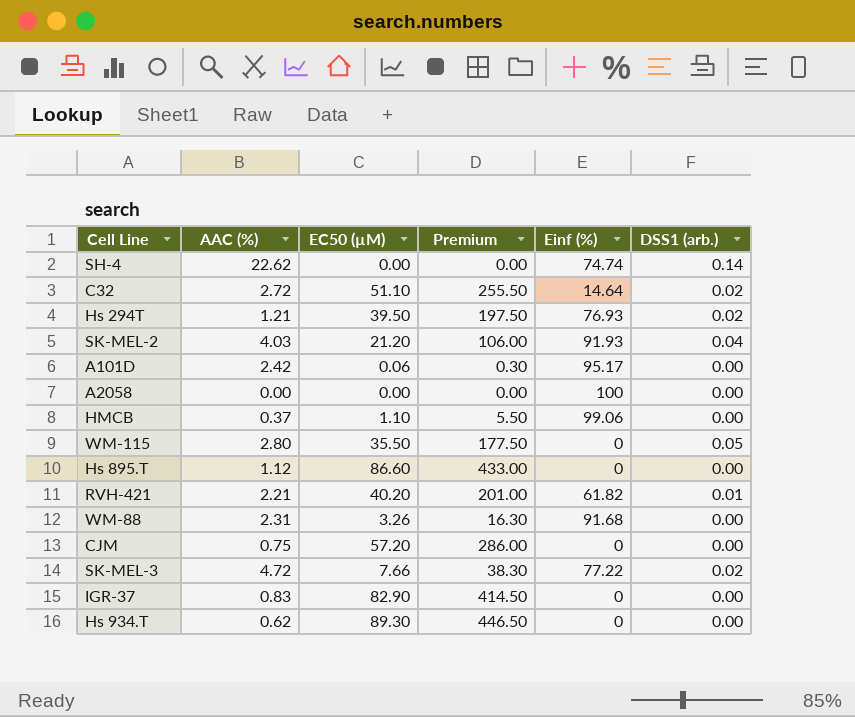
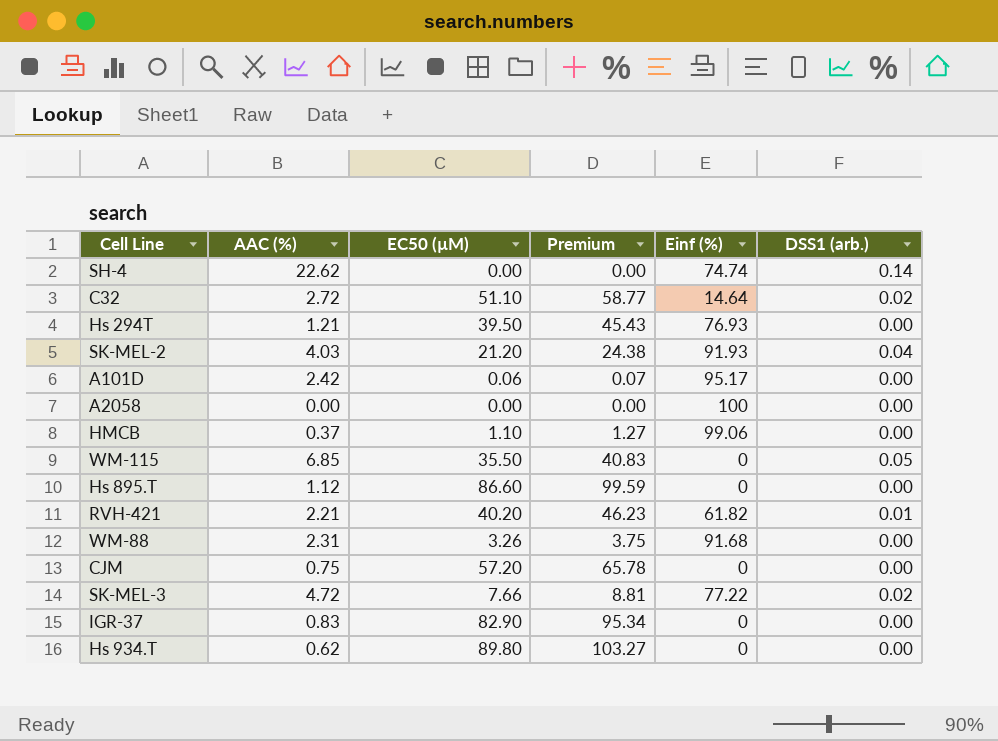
column Premium | formula: [EC50 (µM)] * 5 -> [EC50 (µM)] * 1.15
Hs 294T | DSS1 (arb.): 0.02 -> 0.00
WM-115 | AAC (%): 2.80 -> 6.85
Hs 934.T | EC50 (µM): 89.30 -> 89.80

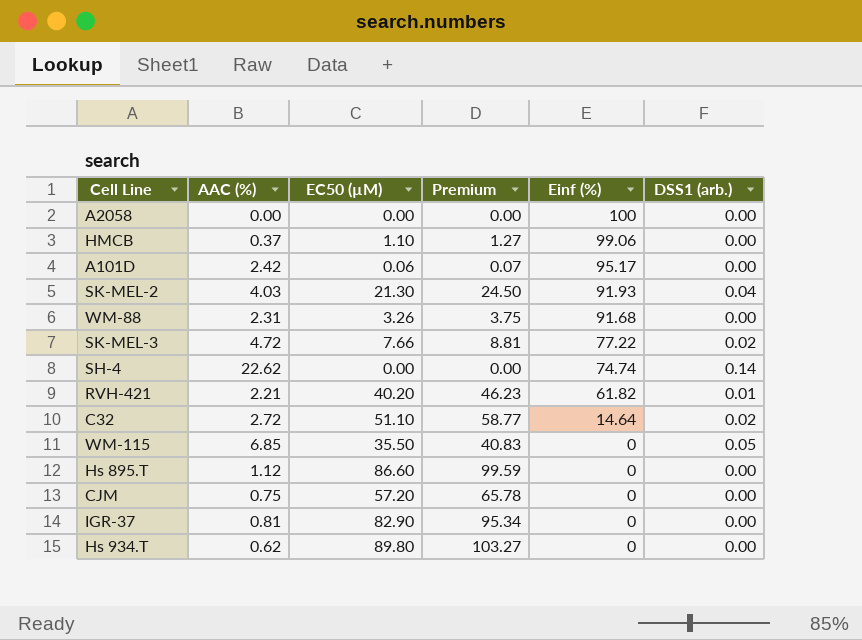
row order: none -> Einf (%) descending
row Hs 294T: 1.21 | 39.50 | 45.43 | 76.93 | 0.00 -> none
SK-MEL-2 | EC50 (µM): 21.20 -> 21.30
SK-MEL-2 | Premium: 24.38 -> 24.50
IGR-37 | AAC (%): 0.83 -> 0.81

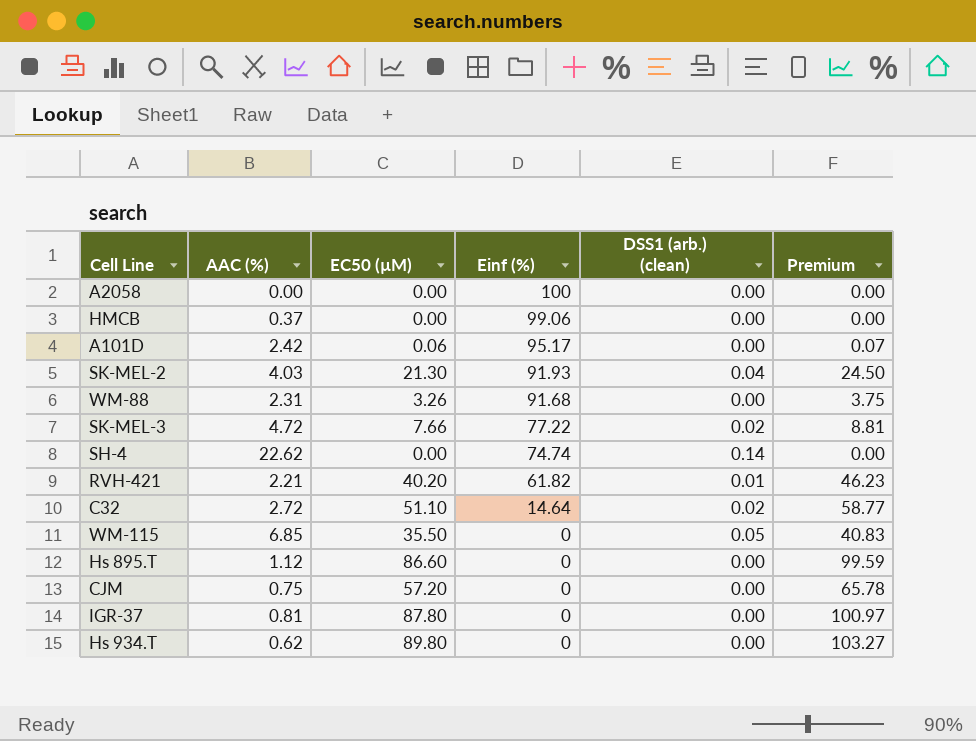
column name: DSS1 (arb.) -> DSS1 (arb.) (clean)
column Premium | position: 4 -> 6
HMCB | EC50 (µM): 1.10 -> 0.00
HMCB | Premium: 1.27 -> 0.00
IGR-37 | EC50 (µM): 82.90 -> 87.80
IGR-37 | Premium: 95.34 -> 100.97

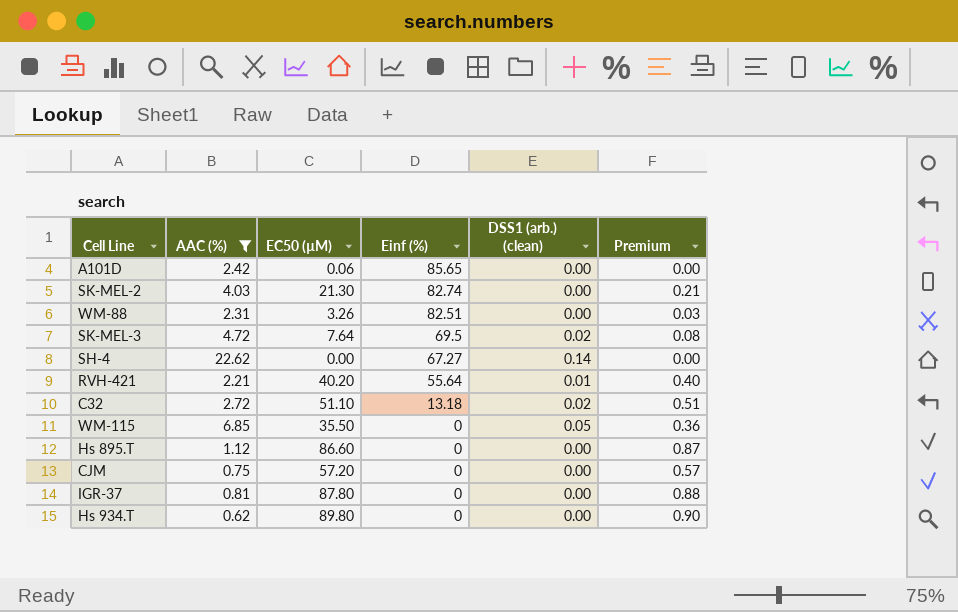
filter: none -> AAC (%) >= 0.62
column Premium | formula: [EC50 (µM)] * 1.15 -> [EC50 (µM)] * 0.01
A101D | Einf (%): 95.17 -> 85.65
SK-MEL-2 | Einf (%): 91.93 -> 82.74
SK-MEL-2 | DSS1 (arb.) (clean): 0.04 -> 0.00
WM-88 | Einf (%): 91.68 -> 82.51
SK-MEL-3 | EC50 (µM): 7.66 -> 7.64
SK-MEL-3 | Einf (%): 77.22 -> 69.5
SH-4 | Einf (%): 74.74 -> 67.27
RVH-421 | Einf (%): 61.82 -> 55.64
C32 | Einf (%): 14.64 -> 13.18

